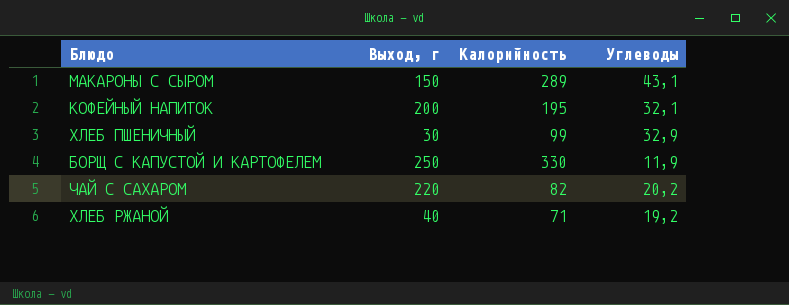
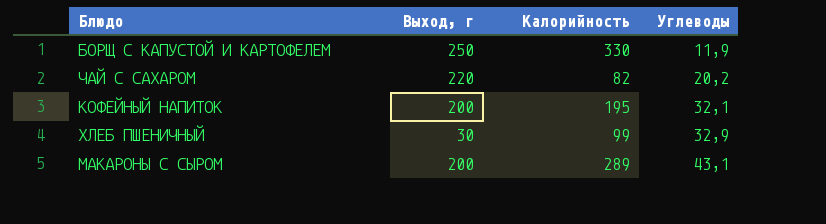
row order: none -> Углеводы ascending
row ХЛЕБ РЖАНОЙ: 40 | 71 | 19,2 -> none
МАКАРОНЫ С СЫРОМ | Выход, г: 150 -> 200

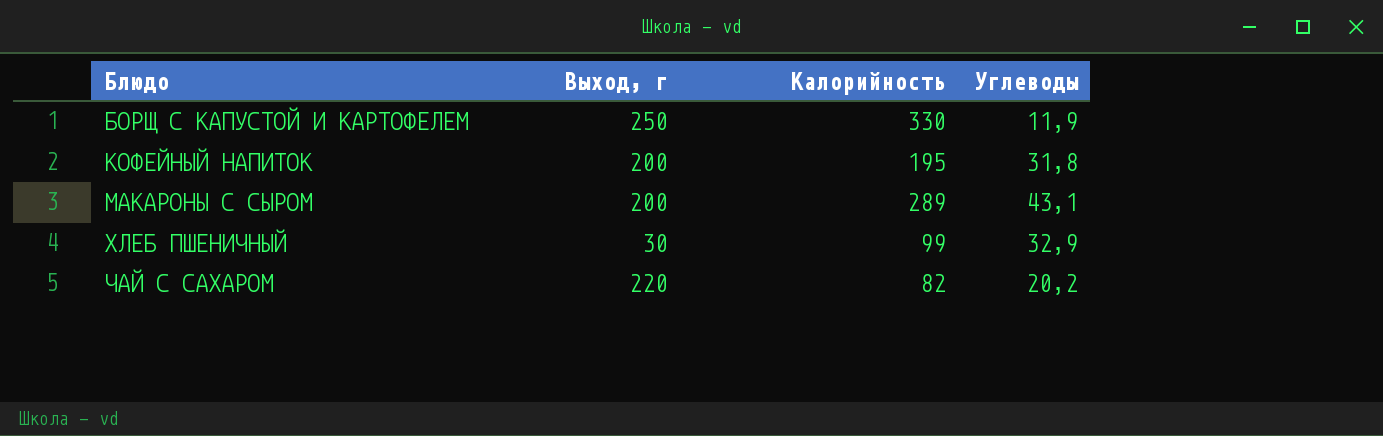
row order: Углеводы ascending -> Блюдо ascending
КОФЕЙНЫЙ НАПИТОК | Углеводы: 32,1 -> 31,8

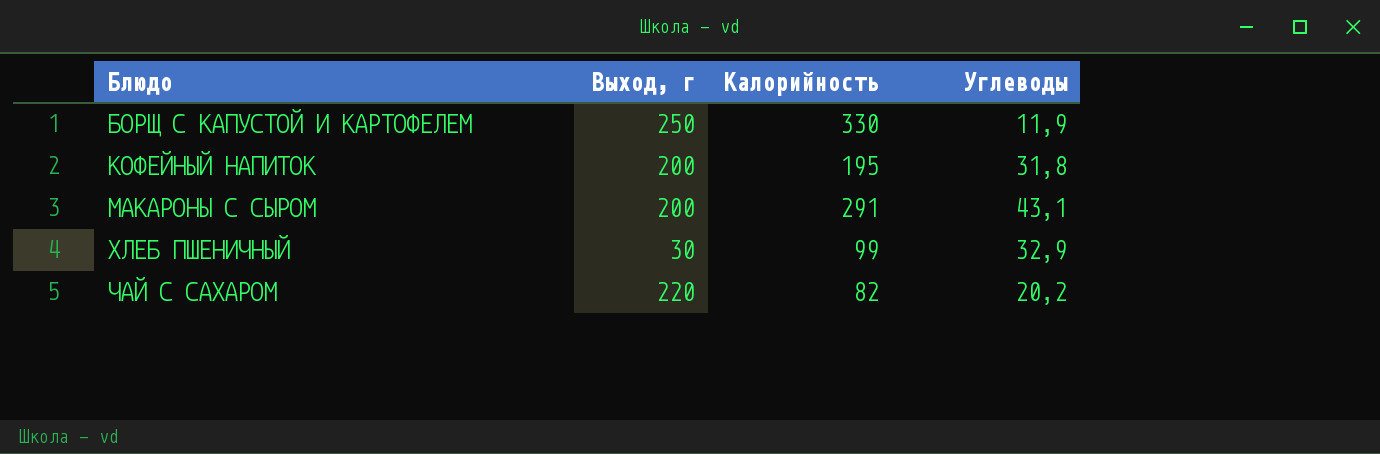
МАКАРОНЫ С СЫРОМ | Калорийность: 289 -> 291

